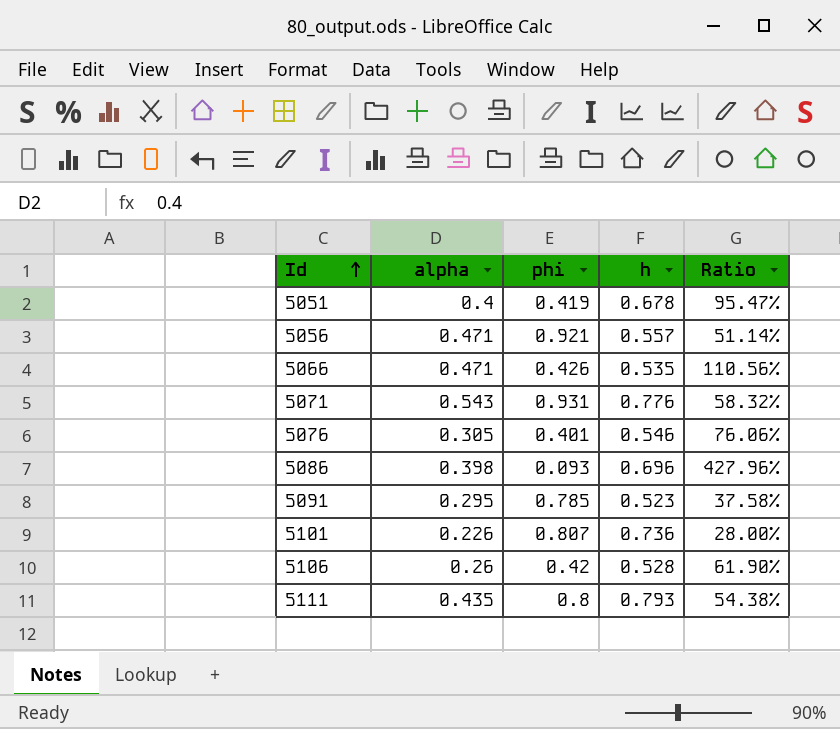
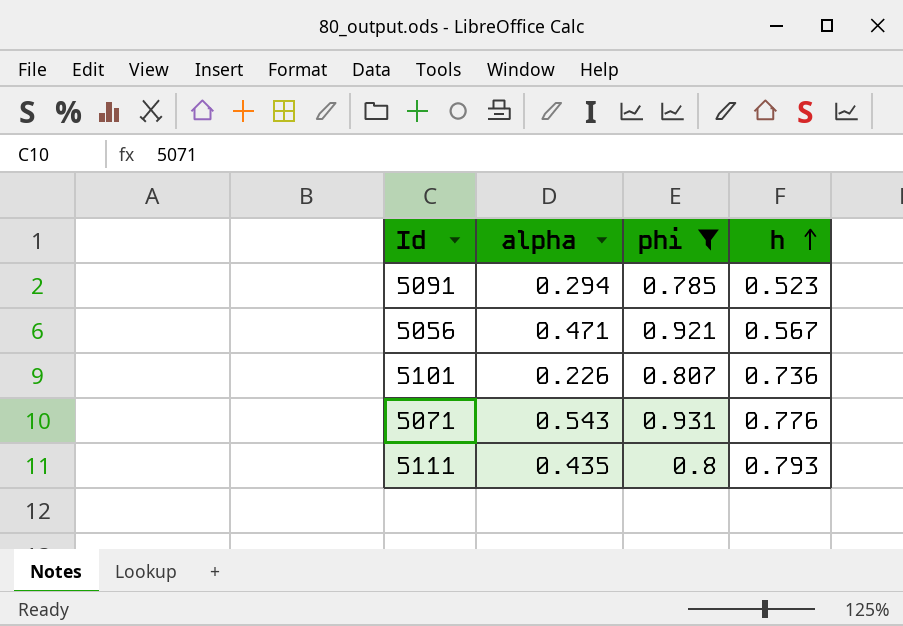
filter: none -> phi >= 0.785
row order: Id ascending -> h ascending
column Ratio | formula: [alpha] / [phi] -> none
5091 | alpha: 0.295 -> 0.294
5056 | h: 0.557 -> 0.567

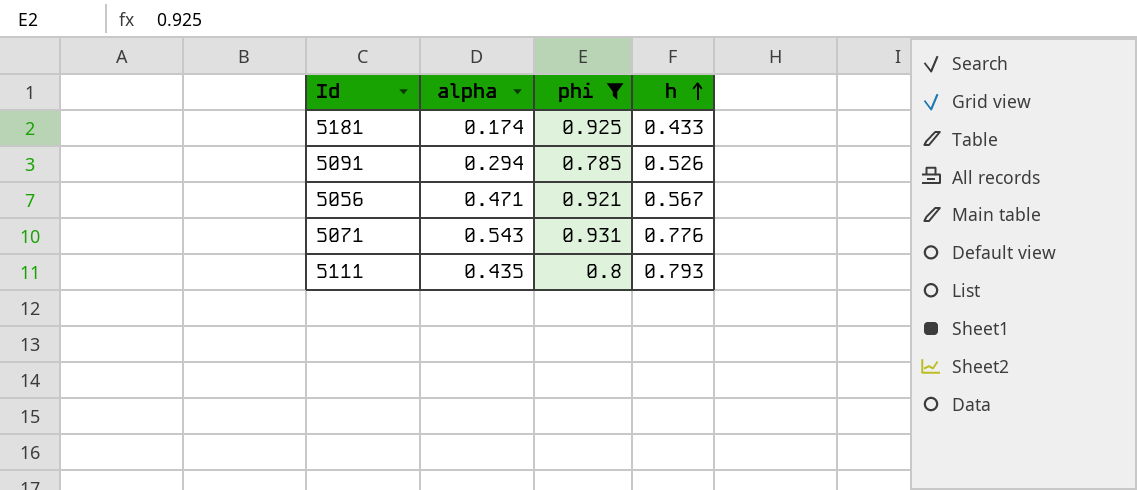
row 5101: 0.226 | 0.807 | 0.736 -> none
row 5181: none -> 0.174 | 0.925 | 0.433
5091 | h: 0.523 -> 0.526

